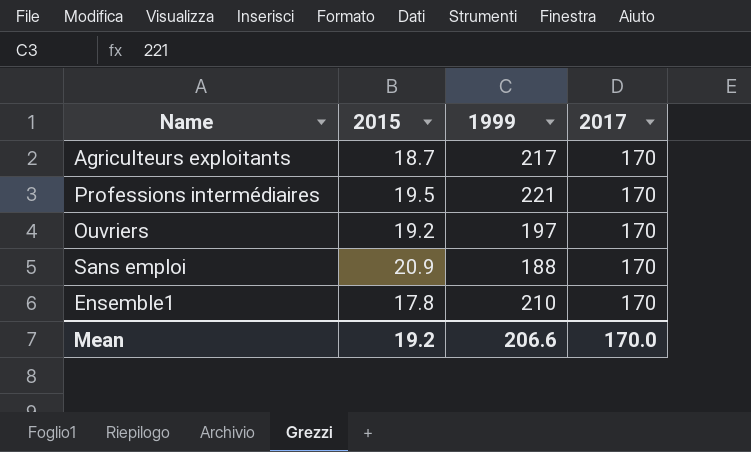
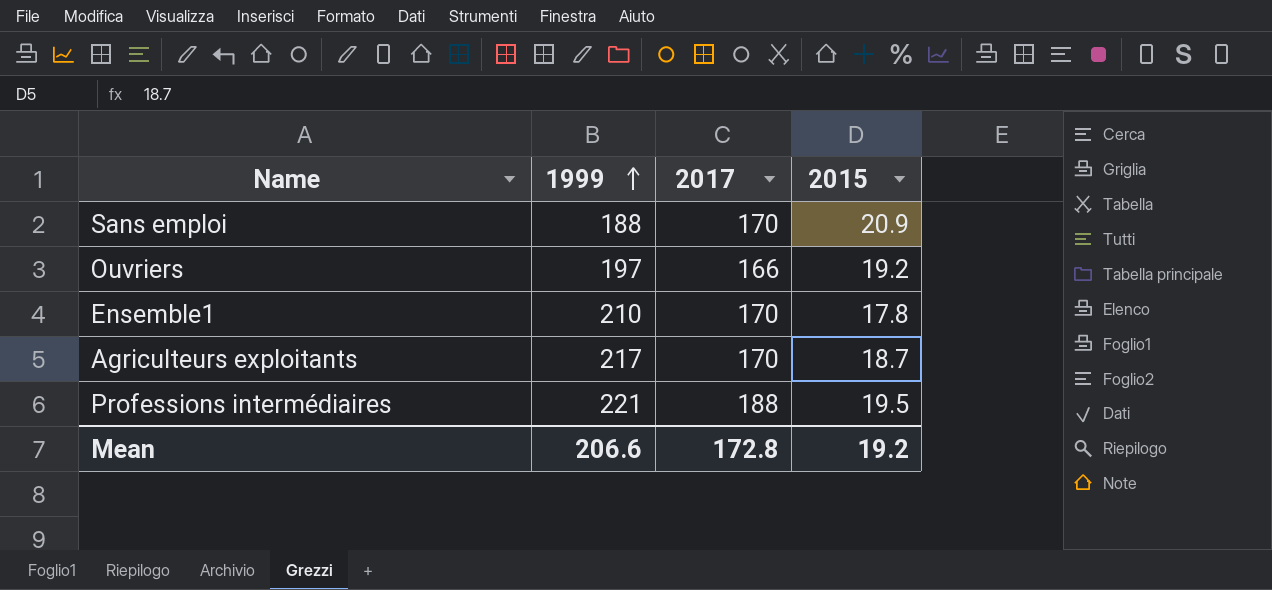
row order: none -> 1999 ascending
column 2015 | position: 2 -> 4
Ouvriers | 2017: 170 -> 166
Professions intermédiaires | 2017: 170 -> 188
Mean | 2017: 170.0 -> 172.8

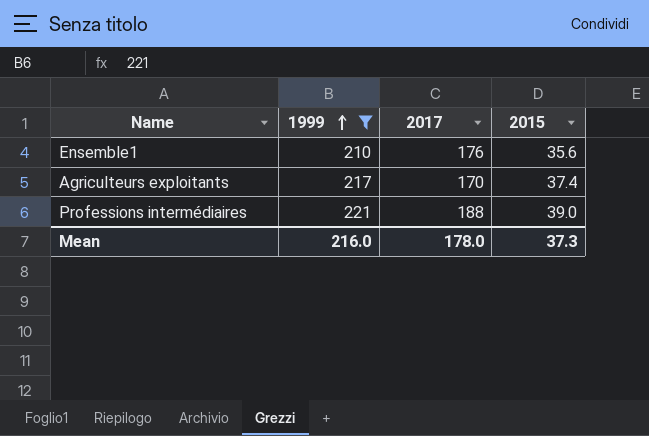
filter: none -> 1999 >= 210
Ensemble1 | 2017: 170 -> 176
Ensemble1 | 2015: 17.8 -> 35.6
Agriculteurs exploitants | 2015: 18.7 -> 37.4
Professions intermédiaires | 2015: 19.5 -> 39.0
Mean | 1999: 206.6 -> 216.0
Mean | 2017: 172.8 -> 178.0
Mean | 2015: 19.2 -> 37.3

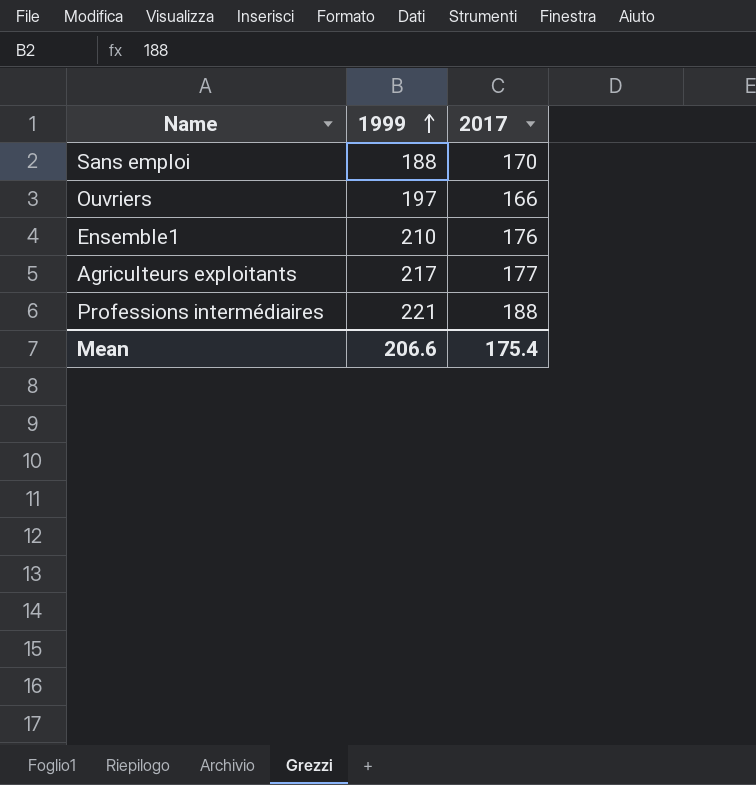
filter: 1999 >= 210 -> none
column 2015 | position: 4 -> none
Agriculteurs exploitants | 2017: 170 -> 177
Mean | 1999: 216.0 -> 206.6
Mean | 2017: 178.0 -> 175.4

